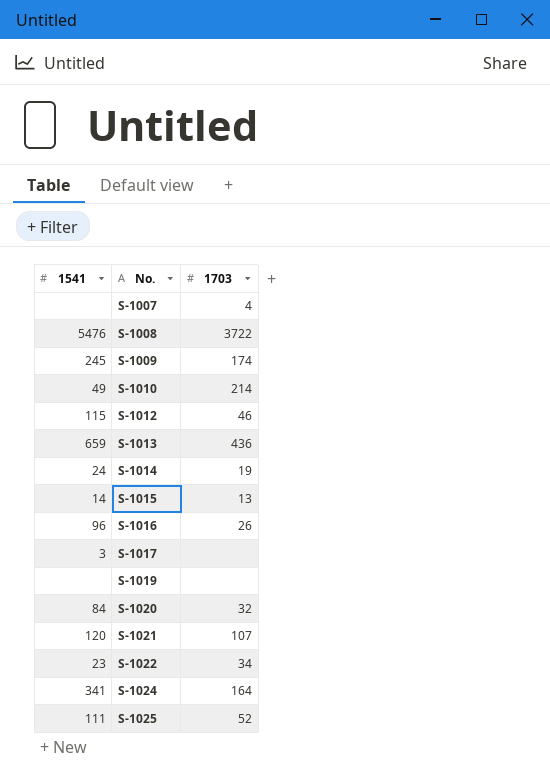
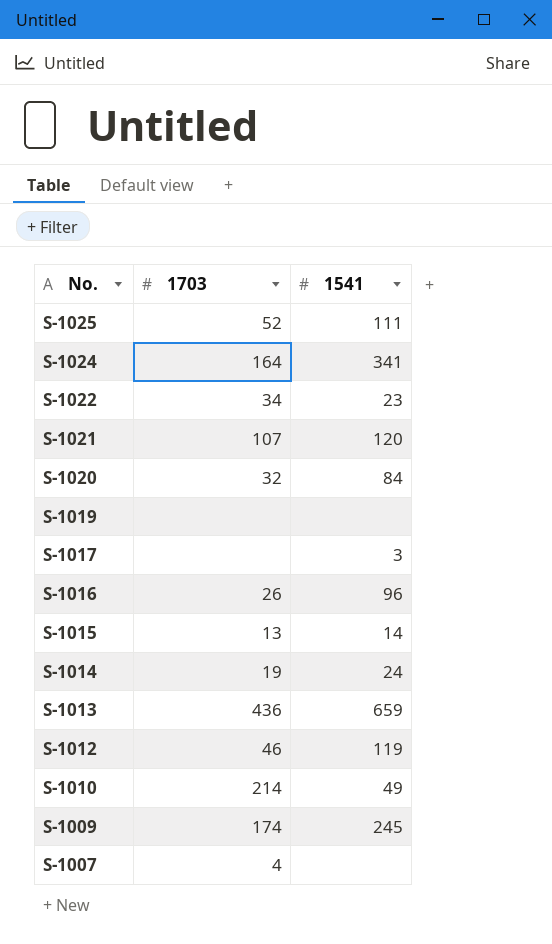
row order: No. ascending -> No. descending
column 1541 | position: 1 -> 3
row S-1008: 5476 | 3722 -> none
S-1012 | 1541: 115 -> 119

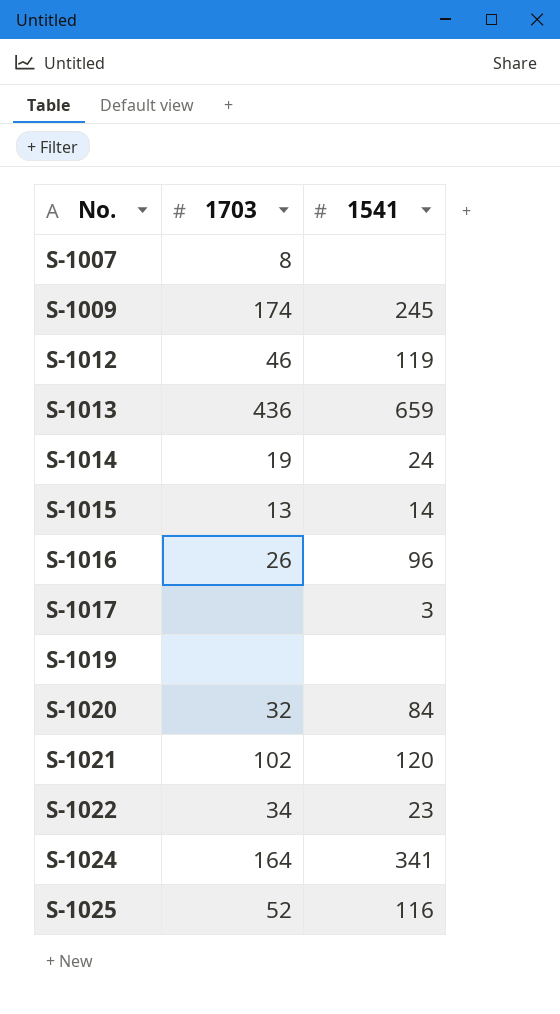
row order: No. descending -> No. ascending
row S-1010: 214 | 49 -> none
S-1007 | 1703: 4 -> 8
S-1021 | 1703: 107 -> 102
S-1025 | 1541: 111 -> 116

